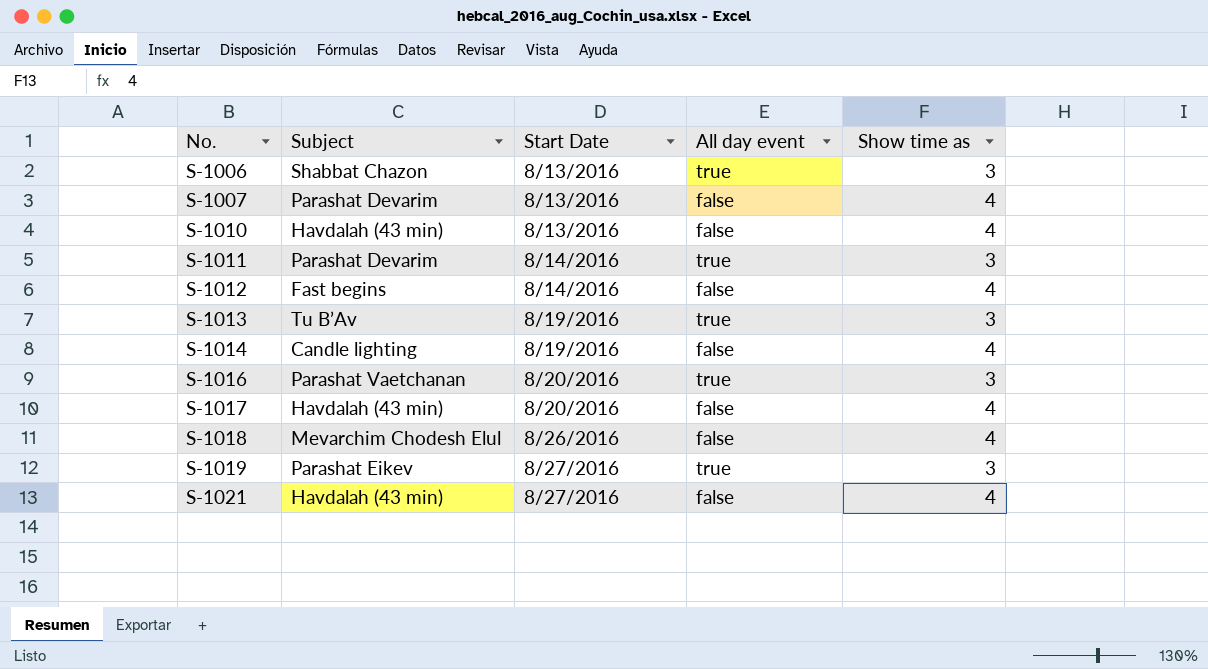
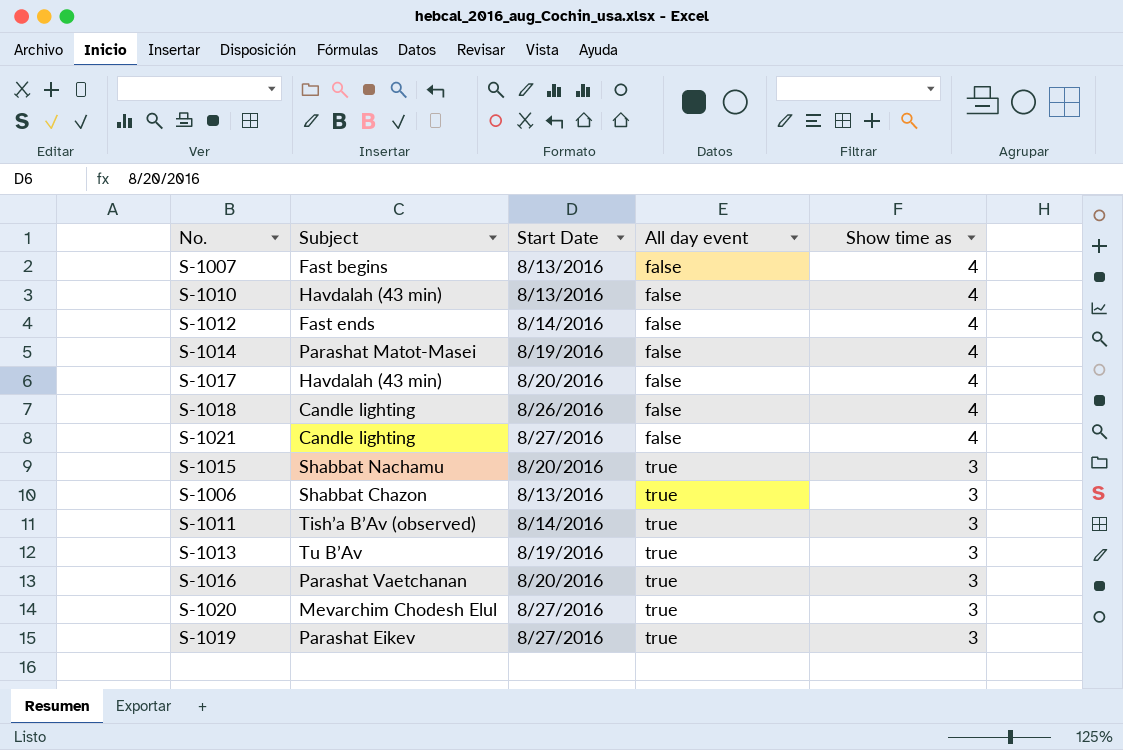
row order: No. ascending -> All day event ascending
S-1007 | Subject: Parashat Devarim -> Fast begins
S-1012 | Subject: Fast begins -> Fast ends
S-1014 | Subject: Candle lighting -> Parashat Matot-Masei
S-1018 | Subject: Mevarchim Chodesh Elul -> Candle lighting
S-1021 | Subject: Havdalah (43 min) -> Candle lighting
row S-1015: none -> Shabbat Nachamu | 8/20/2016 | true | 3
S-1011 | Subject: Parashat Devarim -> Tish’a B’Av (observed)
row S-1020: none -> Mevarchim Chodesh Elul | 8/27/2016 | true | 3

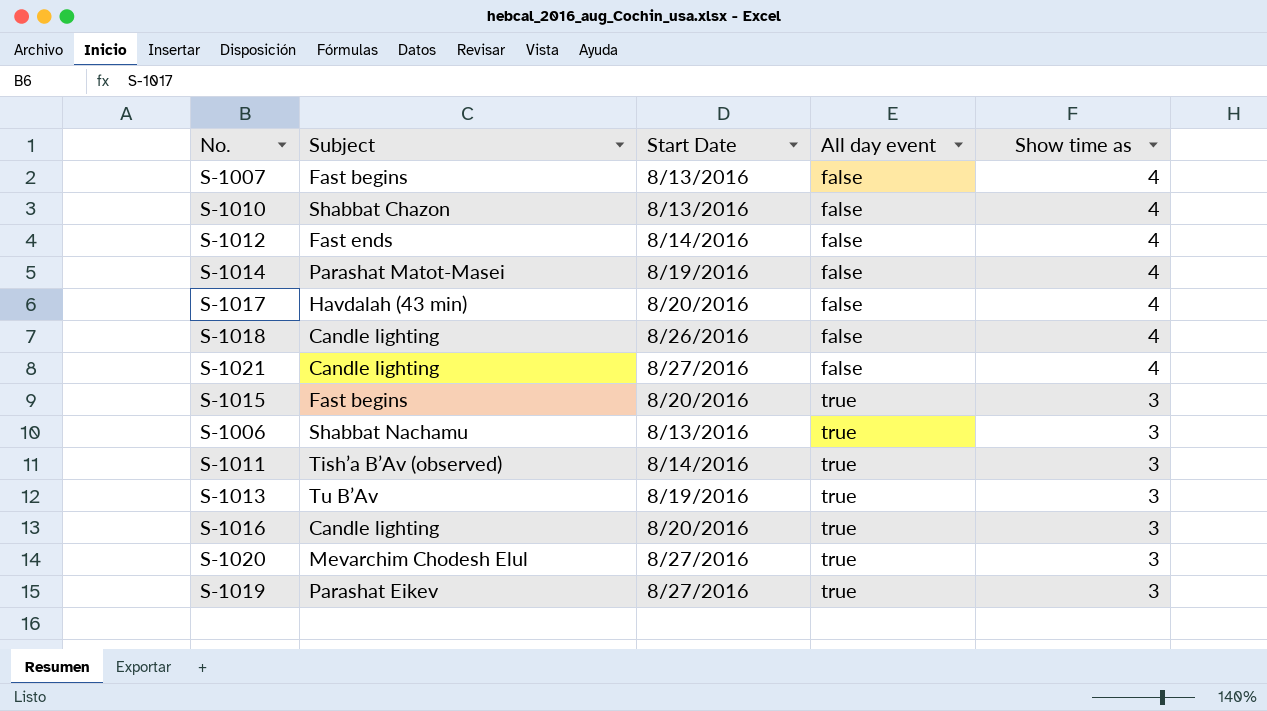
S-1010 | Subject: Havdalah (43 min) -> Shabbat Chazon
S-1015 | Subject: Shabbat Nachamu -> Fast begins
S-1006 | Subject: Shabbat Chazon -> Shabbat Nachamu
S-1016 | Subject: Parashat Vaetchanan -> Candle lighting

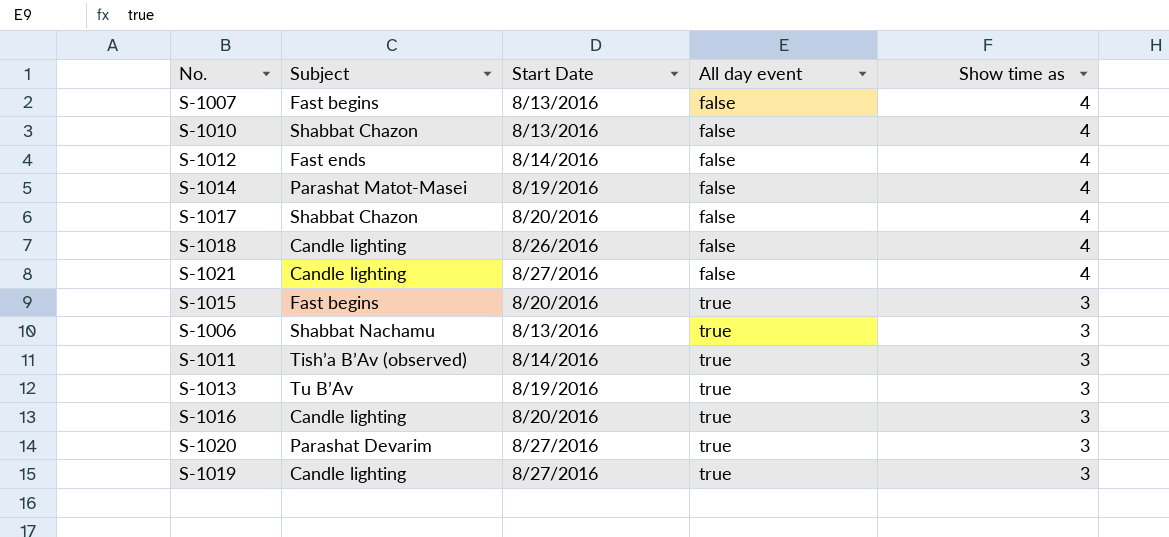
S-1017 | Subject: Havdalah (43 min) -> Shabbat Chazon
S-1020 | Subject: Mevarchim Chodesh Elul -> Parashat Devarim
S-1019 | Subject: Parashat Eikev -> Candle lighting

